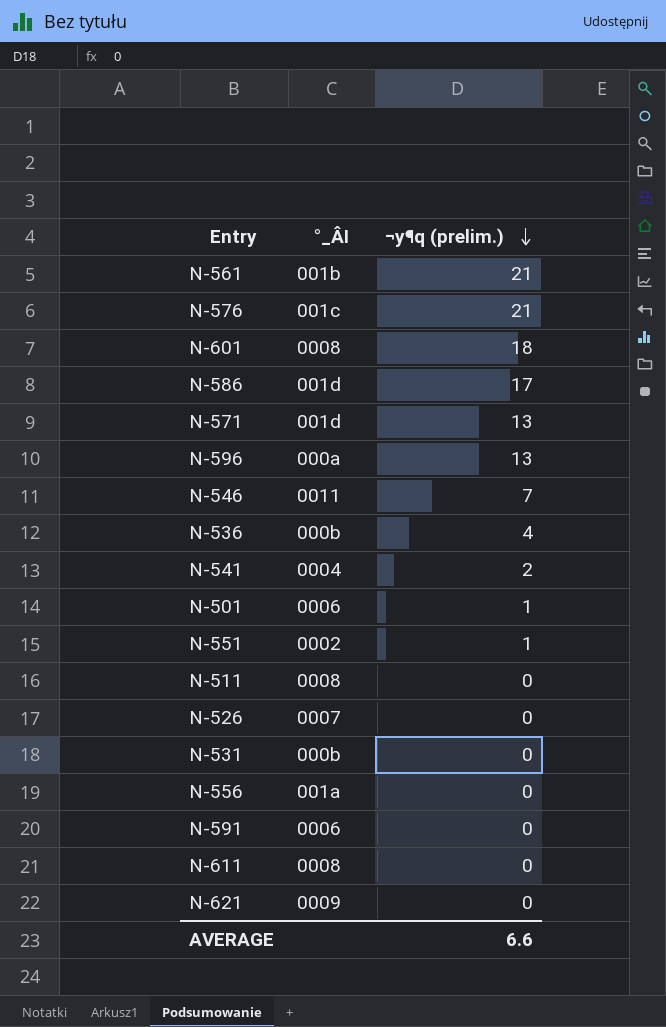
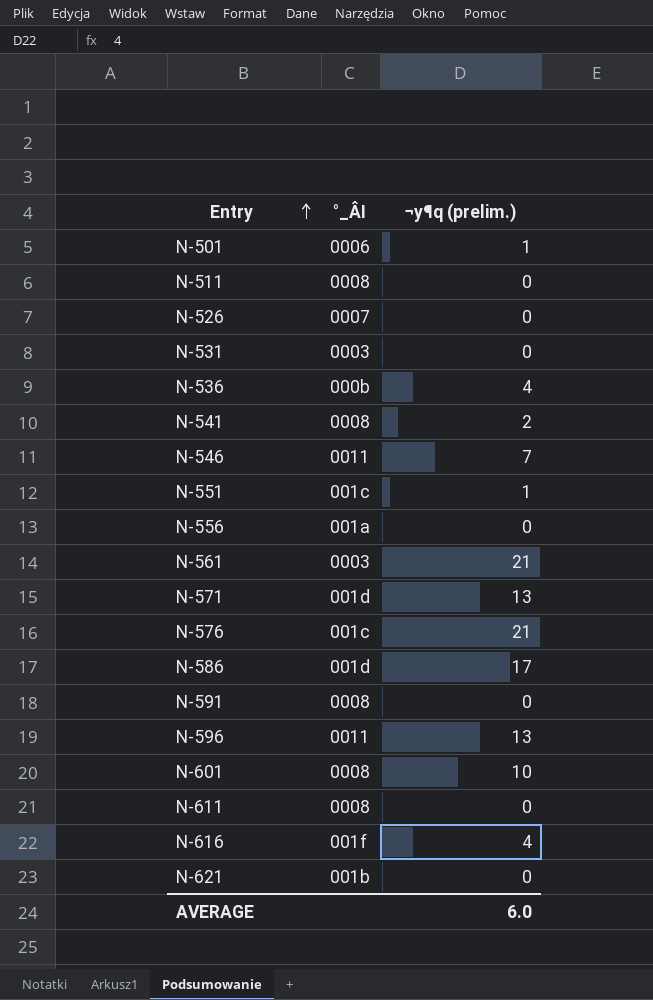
row order: ¬y¶q (prelim.) descending -> Entry ascending
N-531 | °_ÂI: 000b -> 0003
N-541 | °_ÂI: 0004 -> 0008
N-551 | °_ÂI: 0002 -> 001c
N-561 | °_ÂI: 001b -> 0003
N-591 | °_ÂI: 0006 -> 0008
N-596 | °_ÂI: 000a -> 0011
N-601 | ¬y¶q (prelim.): 18 -> 10
row N-616: none -> 001f | 4
N-621 | °_ÂI: 0009 -> 001b
AVERAGE | ¬y¶q (prelim.): 6.6 -> 6.0

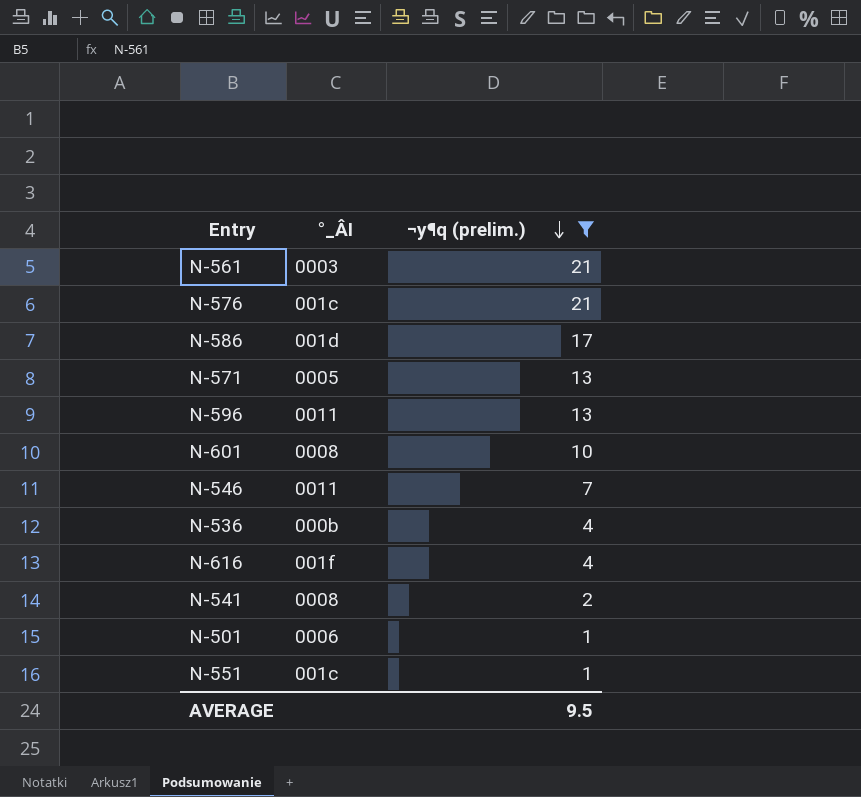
filter: none -> ¬y¶q (prelim.) != 0
row order: Entry ascending -> ¬y¶q (prelim.) descending
N-571 | °_ÂI: 001d -> 0005
AVERAGE | ¬y¶q (prelim.): 6.0 -> 9.5

